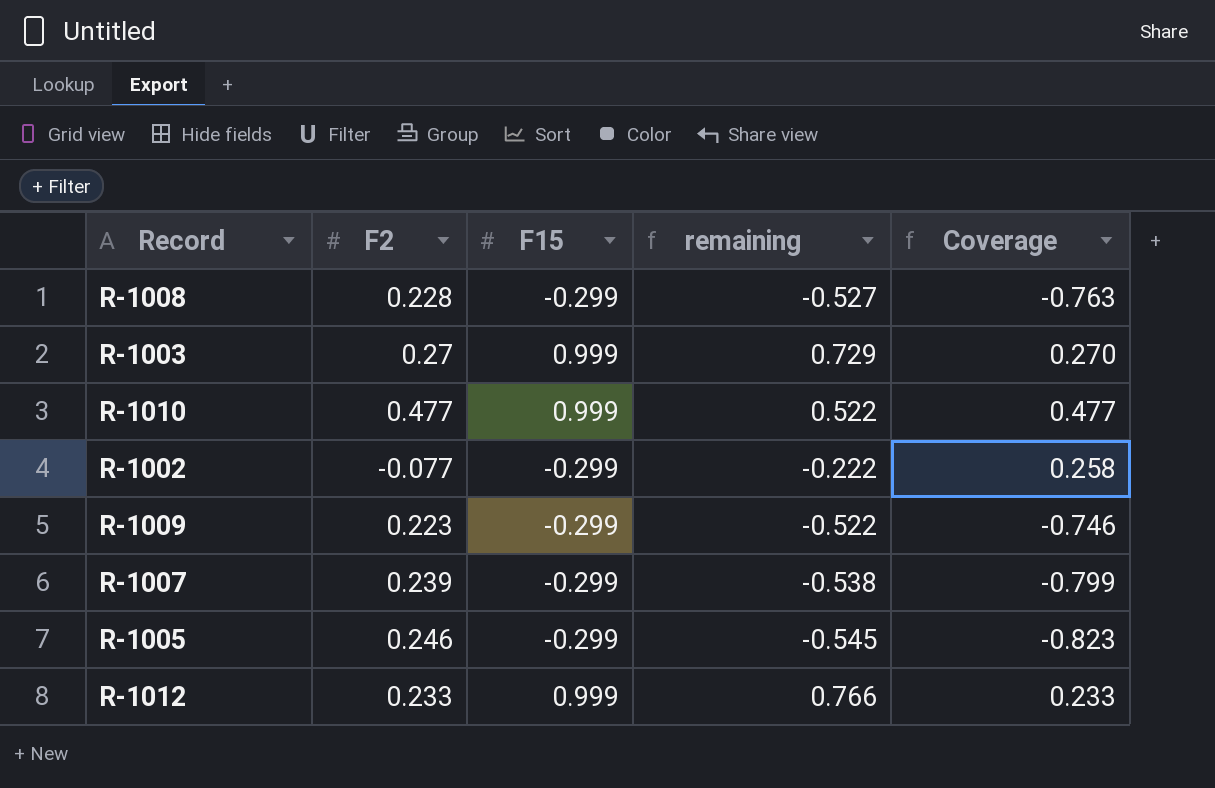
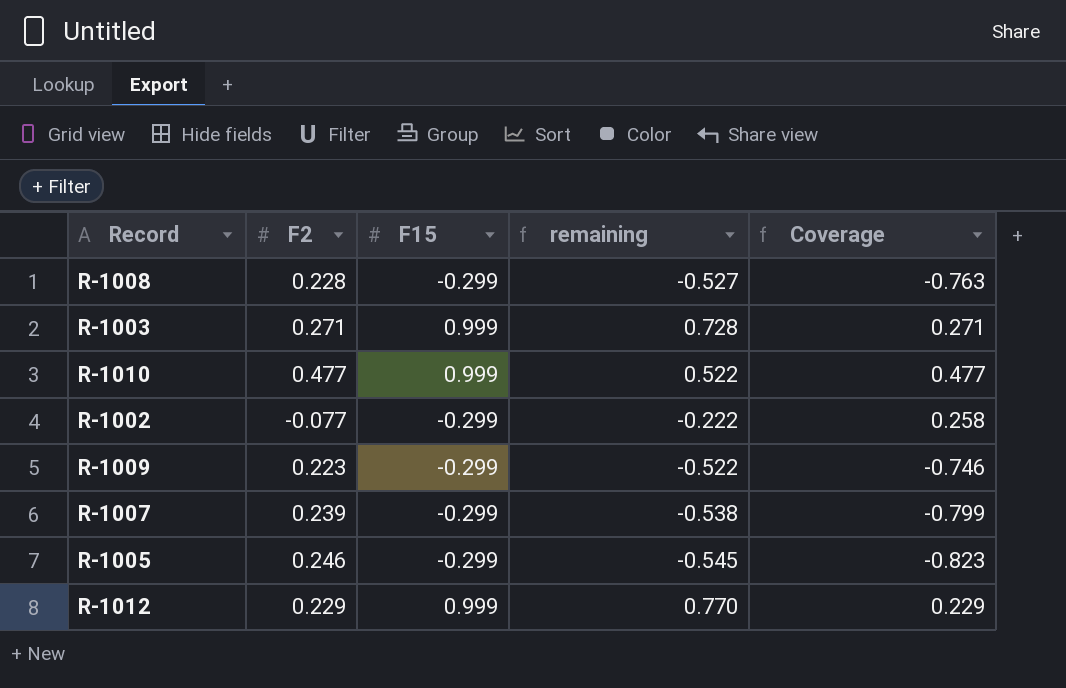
R-1003 | F2: 0.27 -> 0.271
R-1003 | remaining: 0.729 -> 0.728
R-1003 | Coverage: 0.270 -> 0.271
R-1012 | F2: 0.233 -> 0.229
R-1012 | remaining: 0.766 -> 0.770
R-1012 | Coverage: 0.233 -> 0.229

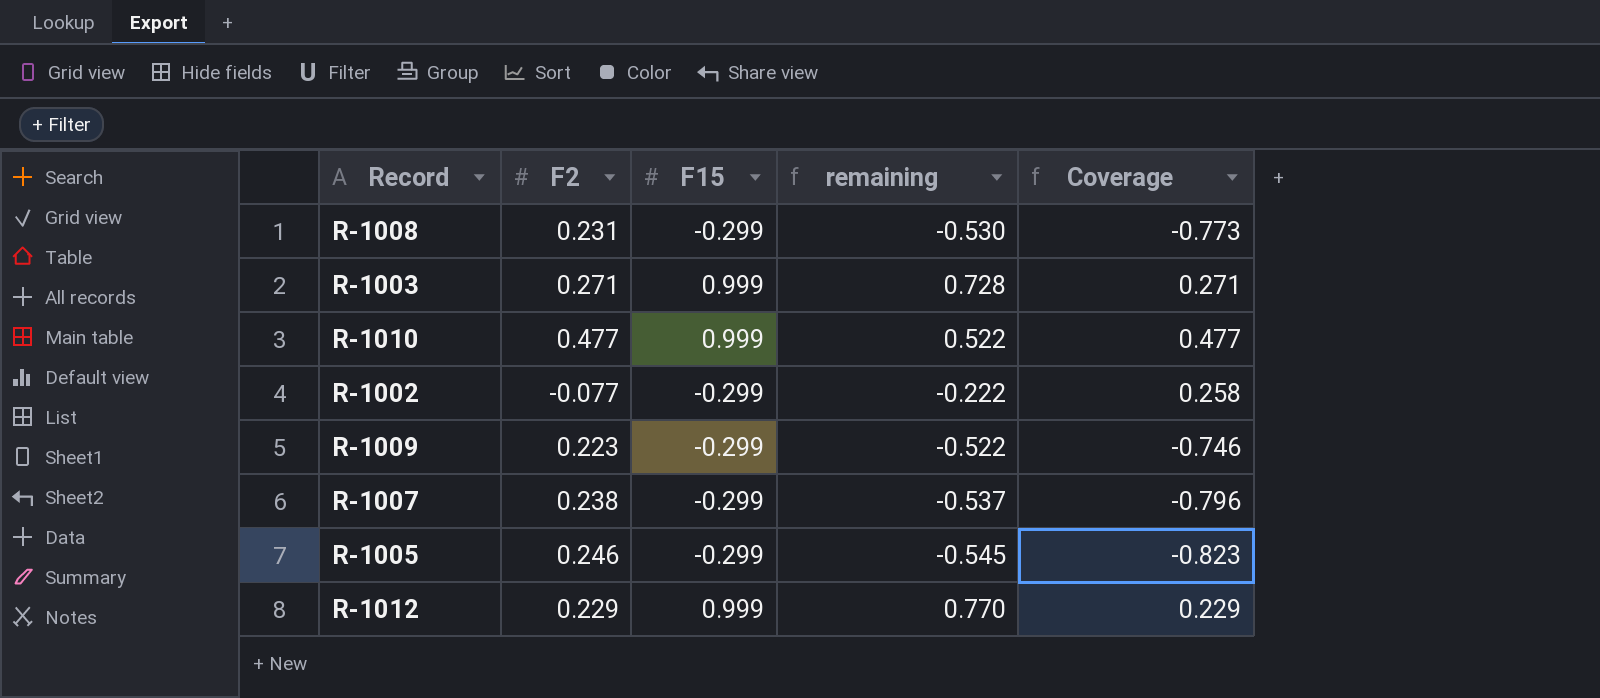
R-1008 | F2: 0.228 -> 0.231
R-1008 | remaining: -0.527 -> -0.530
R-1008 | Coverage: -0.763 -> -0.773
R-1007 | F2: 0.239 -> 0.238
R-1007 | remaining: -0.538 -> -0.537
R-1007 | Coverage: -0.799 -> -0.796

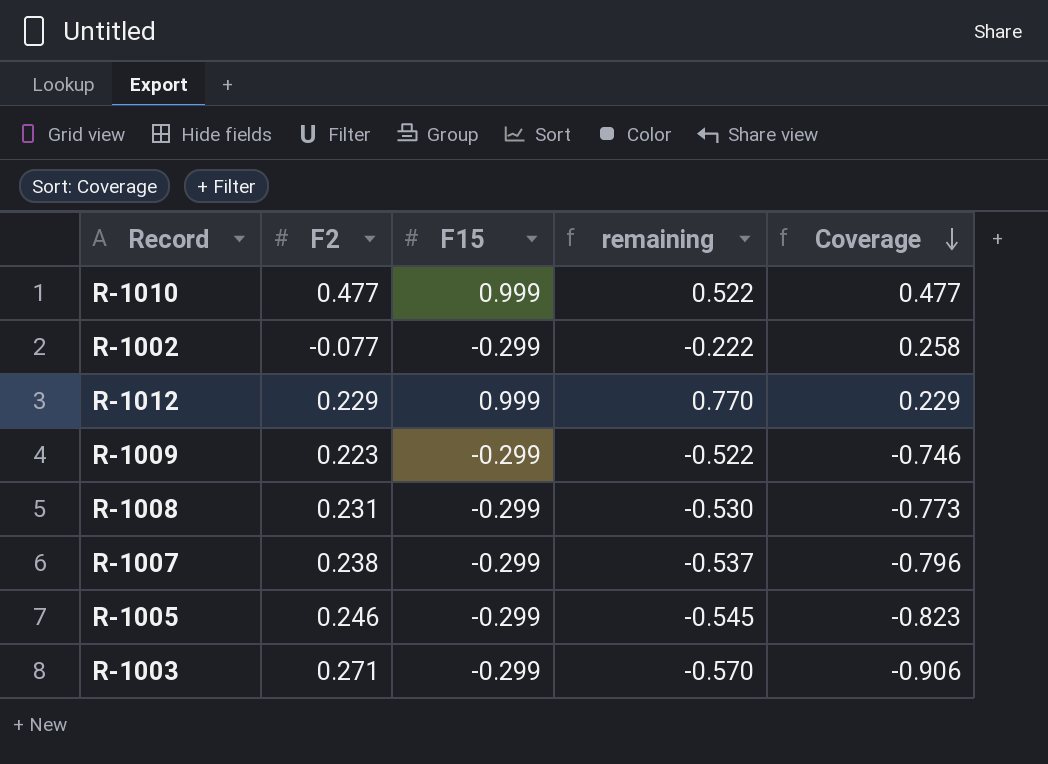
row order: none -> Coverage descending
R-1003 | F15: 0.999 -> -0.299
R-1003 | remaining: 0.728 -> -0.570
R-1003 | Coverage: 0.271 -> -0.906

